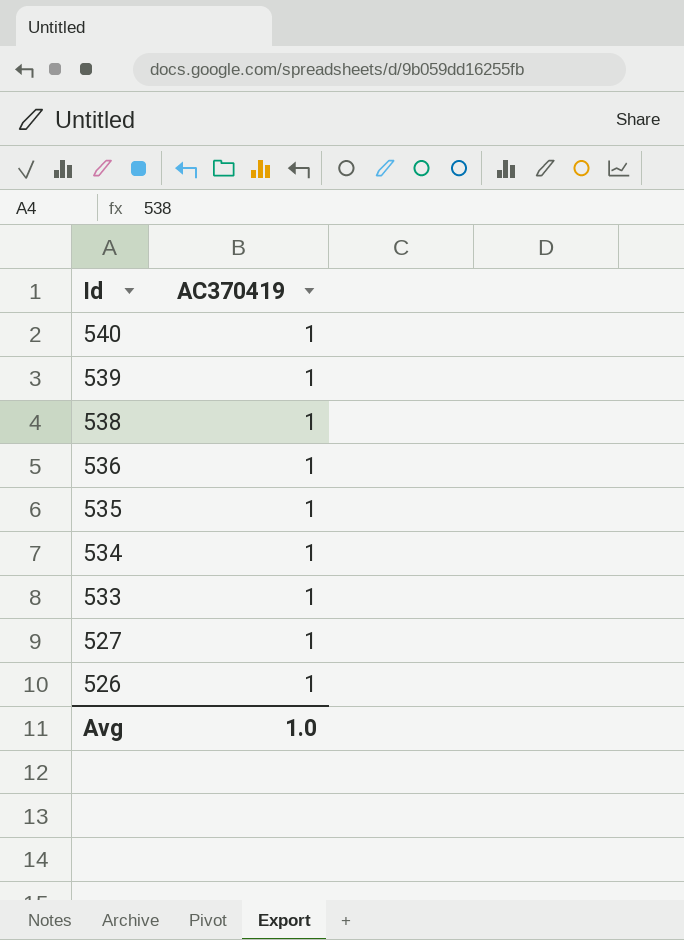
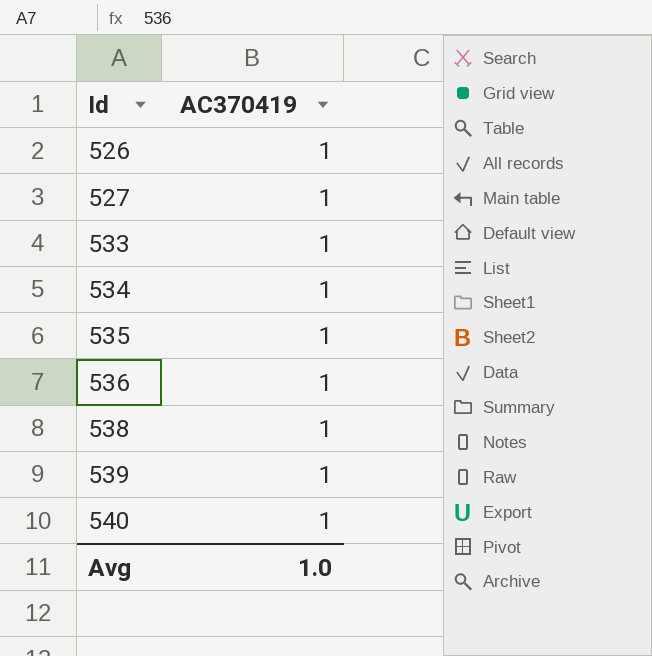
row order: Id descending -> Id ascending

